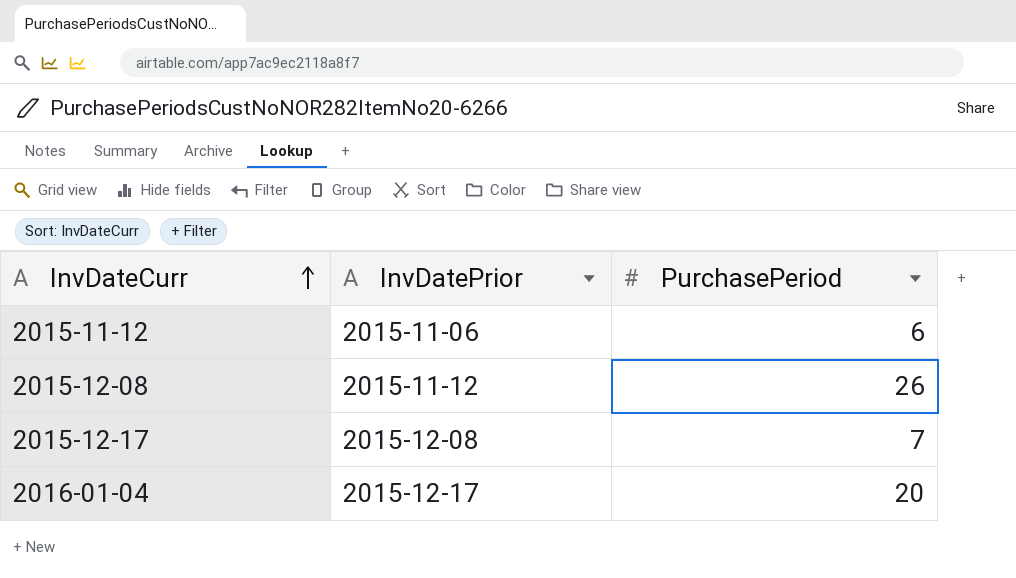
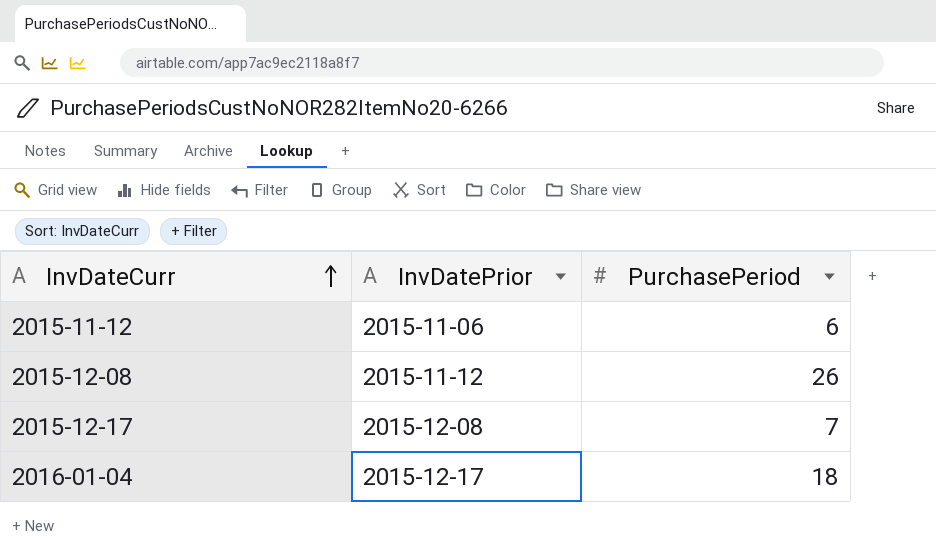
2016-01-04 | PurchasePeriod: 20 -> 18

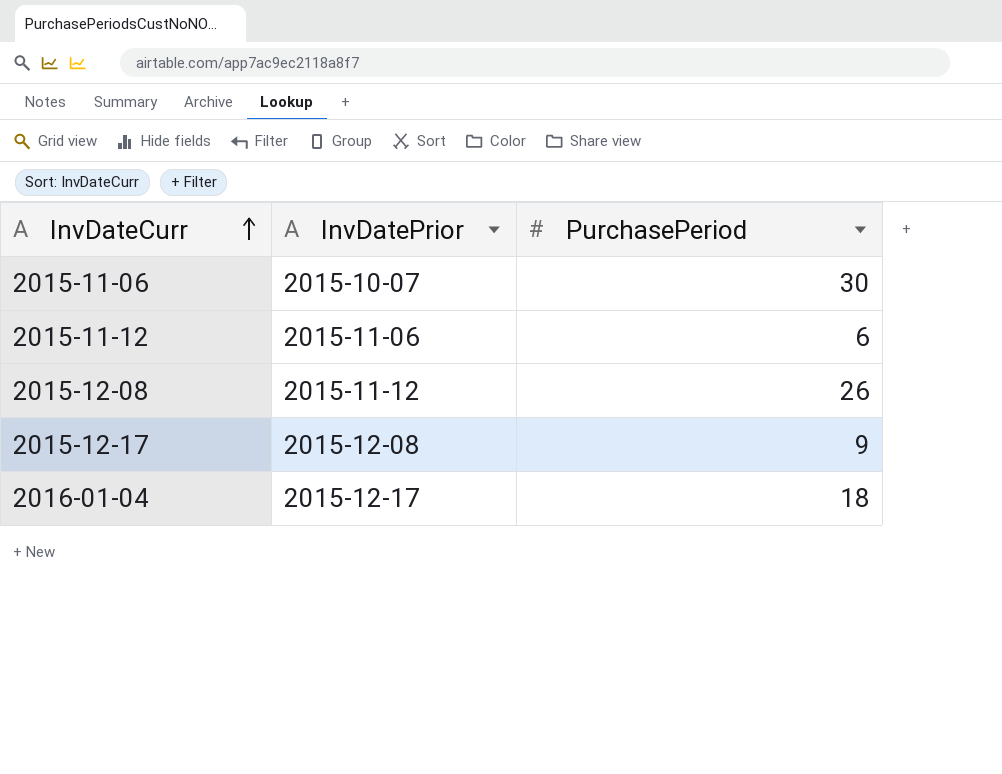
row 2015-11-06: none -> 2015-10-07 | 30
2015-12-17 | PurchasePeriod: 7 -> 9

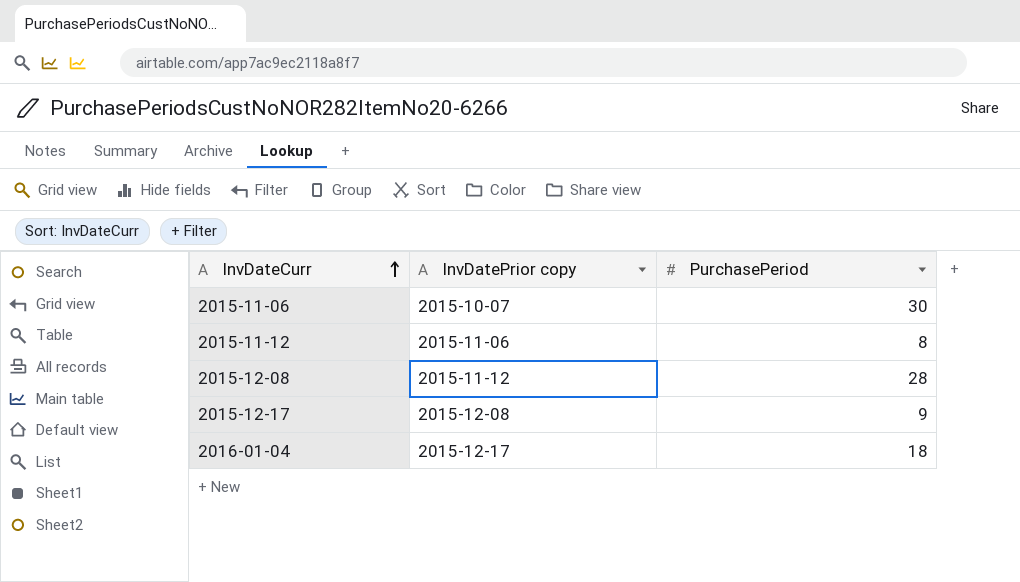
column name: InvDatePrior -> InvDatePrior copy
2015-11-12 | PurchasePeriod: 6 -> 8
2015-12-08 | PurchasePeriod: 26 -> 28

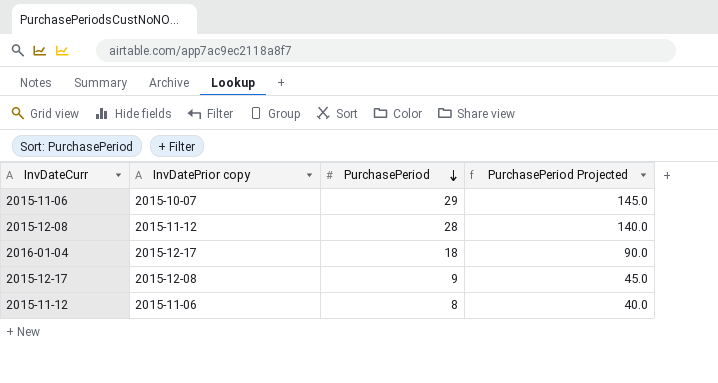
row order: InvDateCurr ascending -> PurchasePeriod descending
column PurchasePeriod Projected | formula: none -> [PurchasePeriod] * 5
2015-11-06 | PurchasePeriod: 30 -> 29

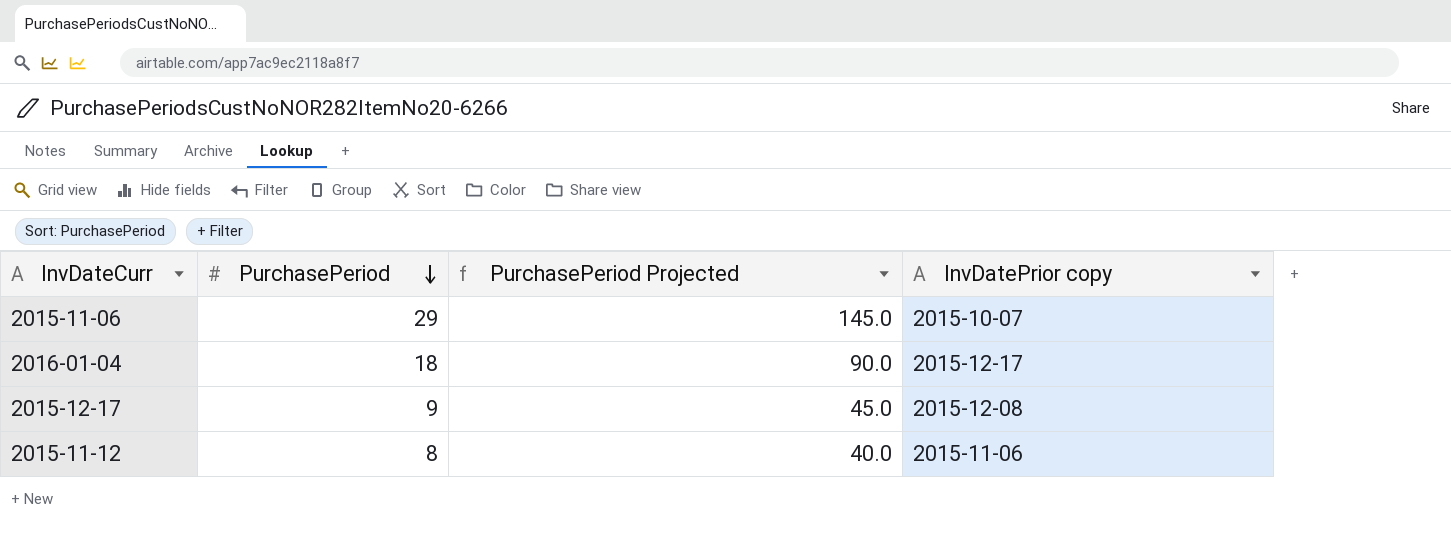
column InvDatePrior copy | position: 2 -> 4
row 2015-12-08: 2015-11-12 | 28 | 140.0 -> none

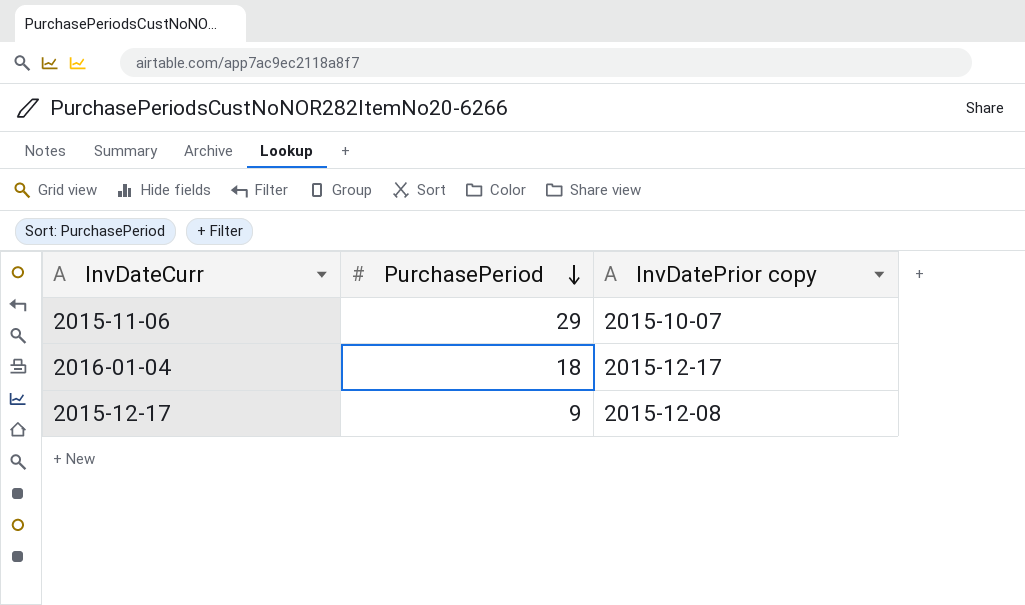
column PurchasePeriod Projected | formula: [PurchasePeriod] * 5 -> none
row 2015-11-12: 8 | 40.0 | 2015-11-06 -> none

